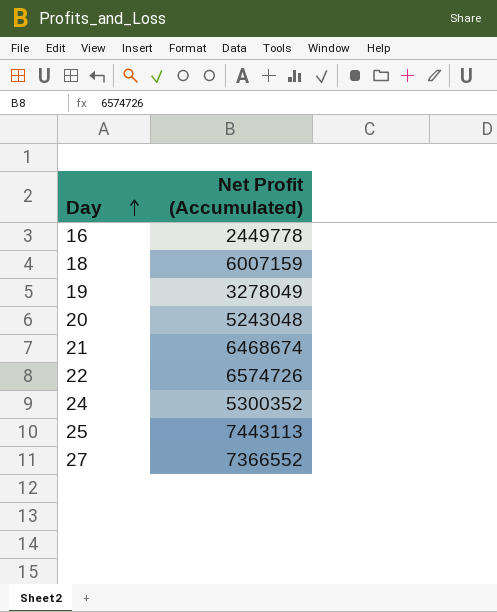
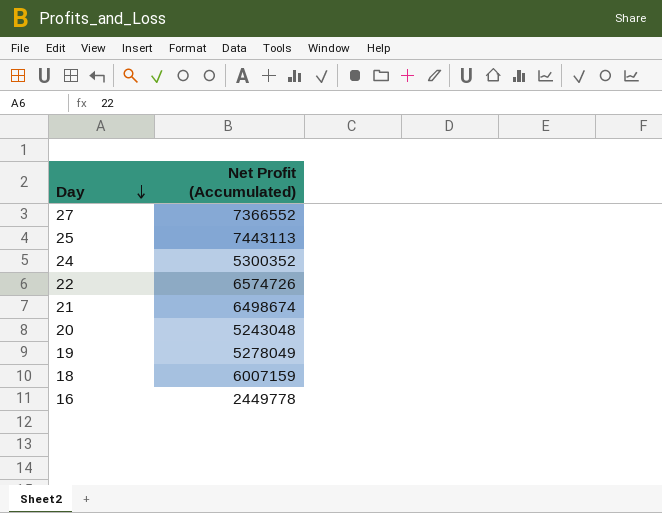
row order: Day ascending -> Day descending
21 | Net Profit (Accumulated): 6468674 -> 6498674
19 | Net Profit (Accumulated): 3278049 -> 5278049

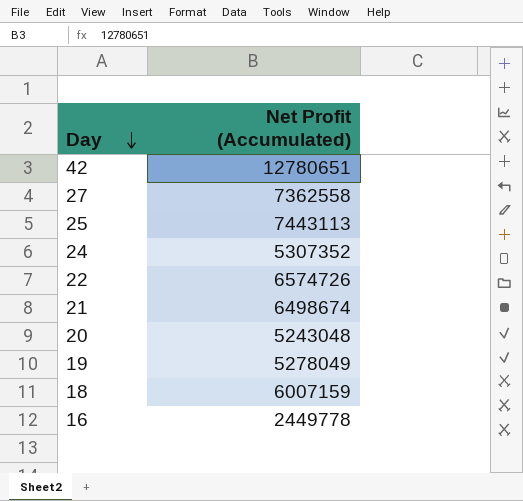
row 42: none -> 12780651
27 | Net Profit (Accumulated): 7366552 -> 7362558
24 | Net Profit (Accumulated): 5300352 -> 5307352

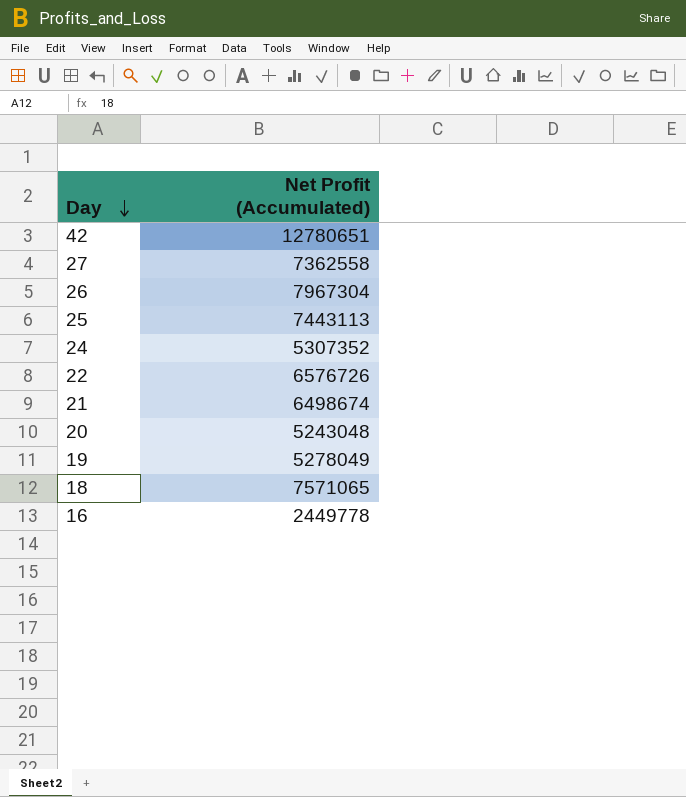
row 26: none -> 7967304
22 | Net Profit (Accumulated): 6574726 -> 6576726
18 | Net Profit (Accumulated): 6007159 -> 7571065

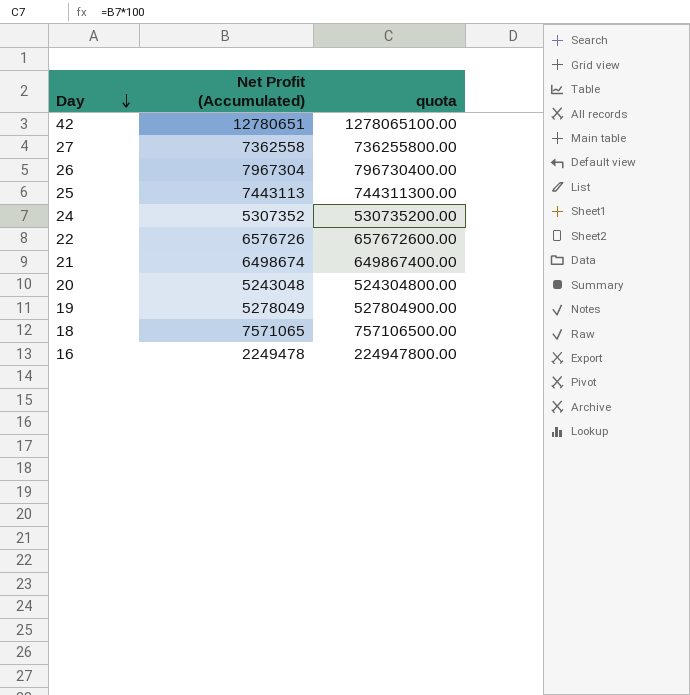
column quota | formula: none -> [Net Profit (Accumulated)] * 100
16 | Net Profit (Accumulated): 2449778 -> 2249478

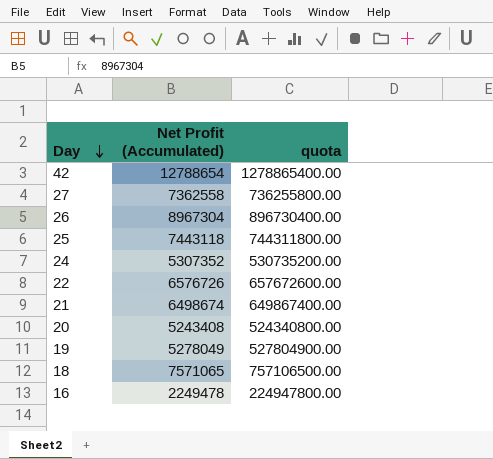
42 | Net Profit (Accumulated): 12780651 -> 12788654
42 | quota: 1278065100.00 -> 1278865400.00
26 | Net Profit (Accumulated): 7967304 -> 8967304
26 | quota: 796730400.00 -> 896730400.00
25 | Net Profit (Accumulated): 7443113 -> 7443118
25 | quota: 744311300.00 -> 744311800.00
20 | Net Profit (Accumulated): 5243048 -> 5243408
20 | quota: 524304800.00 -> 524340800.00

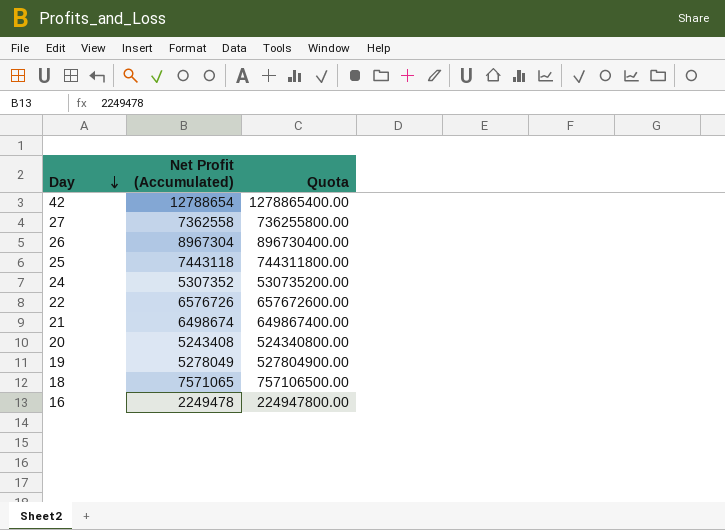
column name: quota -> Quota

